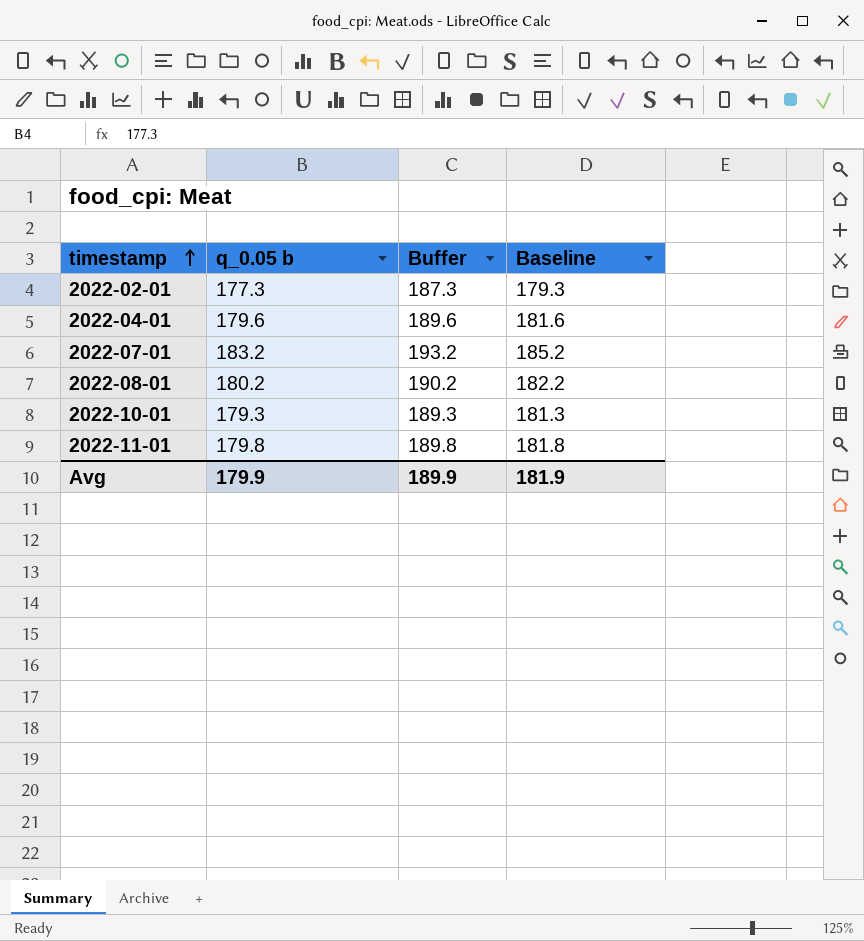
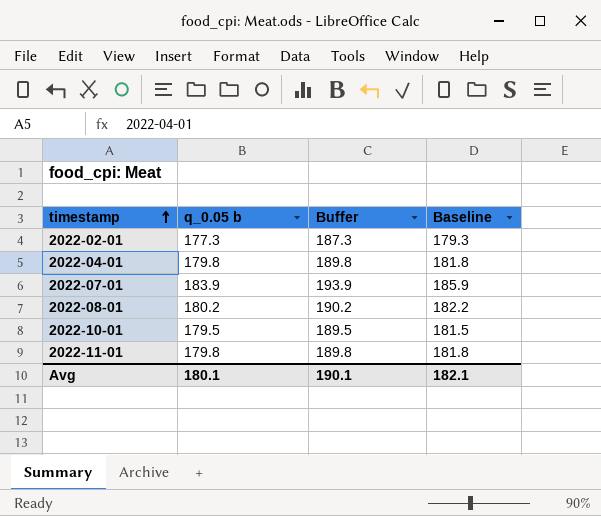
2022-04-01 | q_0.05 b: 179.6 -> 179.8
2022-04-01 | Buffer: 189.6 -> 189.8
2022-04-01 | Baseline: 181.6 -> 181.8
2022-07-01 | q_0.05 b: 183.2 -> 183.9
2022-07-01 | Buffer: 193.2 -> 193.9
2022-07-01 | Baseline: 185.2 -> 185.9
2022-10-01 | q_0.05 b: 179.3 -> 179.5
2022-10-01 | Buffer: 189.3 -> 189.5
2022-10-01 | Baseline: 181.3 -> 181.5
Avg | q_0.05 b: 179.9 -> 180.1
Avg | Buffer: 189.9 -> 190.1
Avg | Baseline: 181.9 -> 182.1

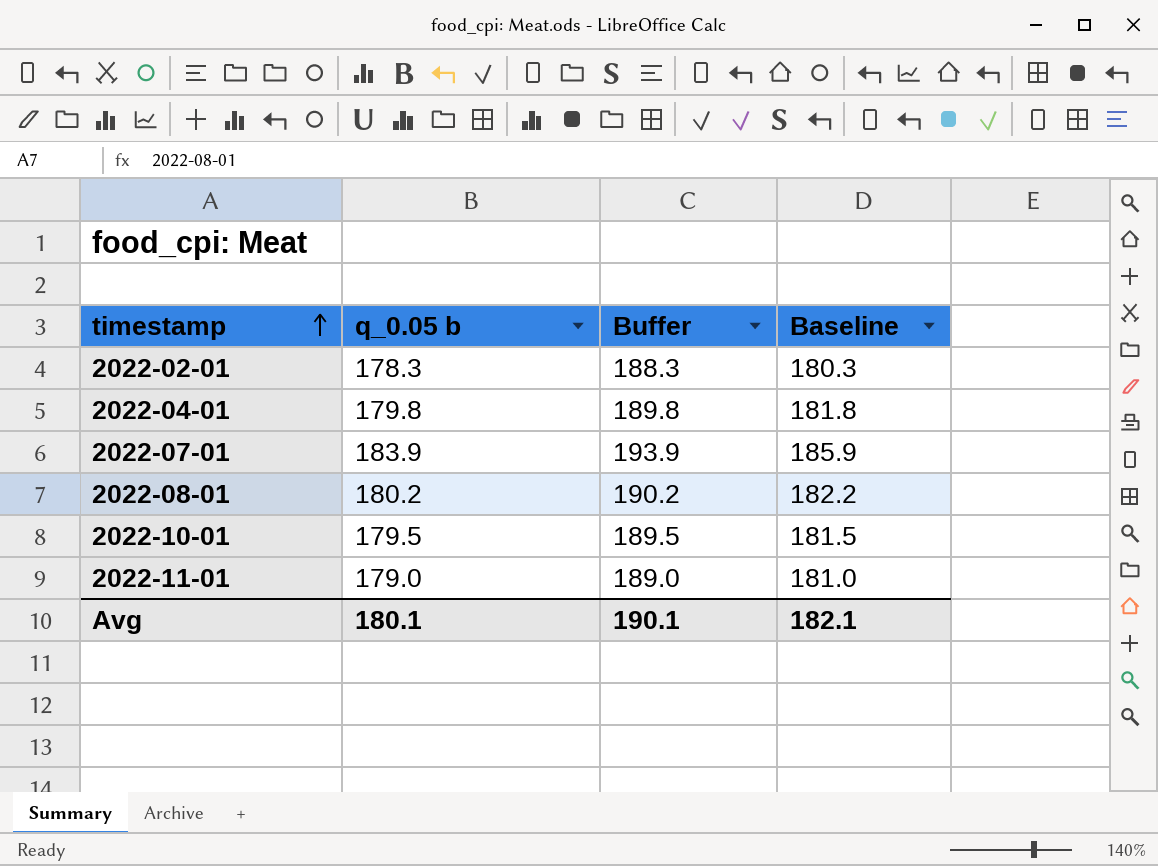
2022-02-01 | q_0.05 b: 177.3 -> 178.3
2022-02-01 | Buffer: 187.3 -> 188.3
2022-02-01 | Baseline: 179.3 -> 180.3
2022-11-01 | q_0.05 b: 179.8 -> 179.0
2022-11-01 | Buffer: 189.8 -> 189.0
2022-11-01 | Baseline: 181.8 -> 181.0

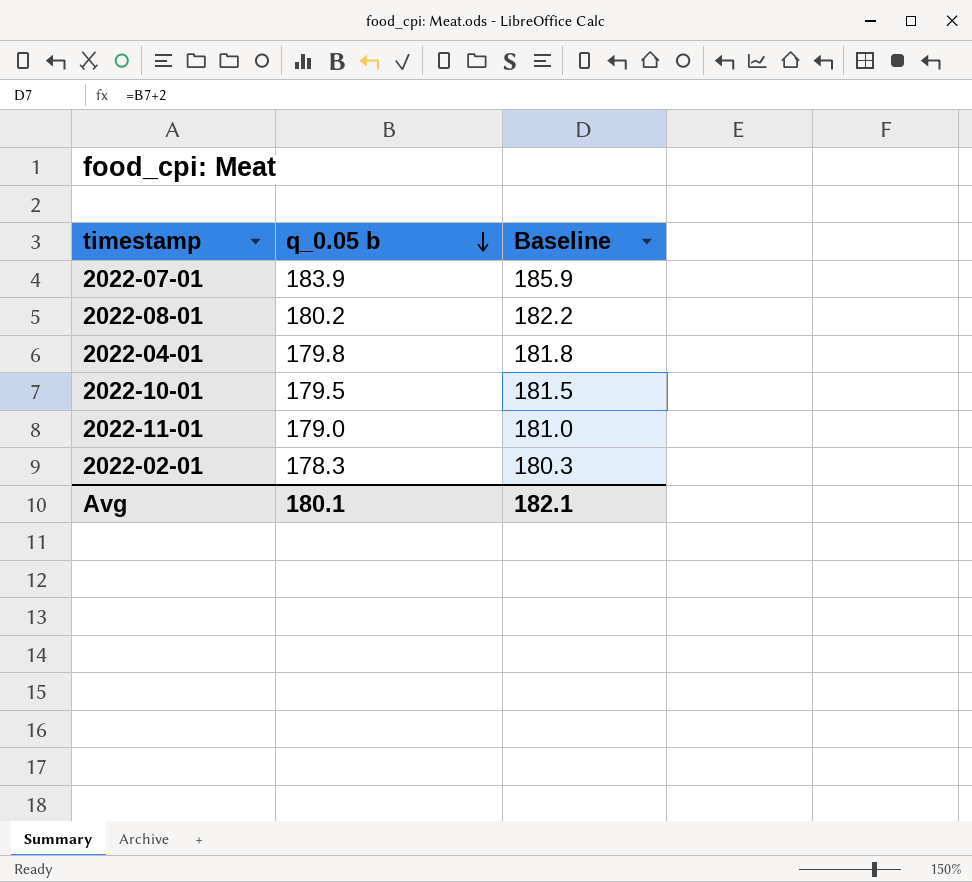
row order: timestamp ascending -> q_0.05 b descending
column Buffer | formula: [q_0.05 b] + 10 -> none

